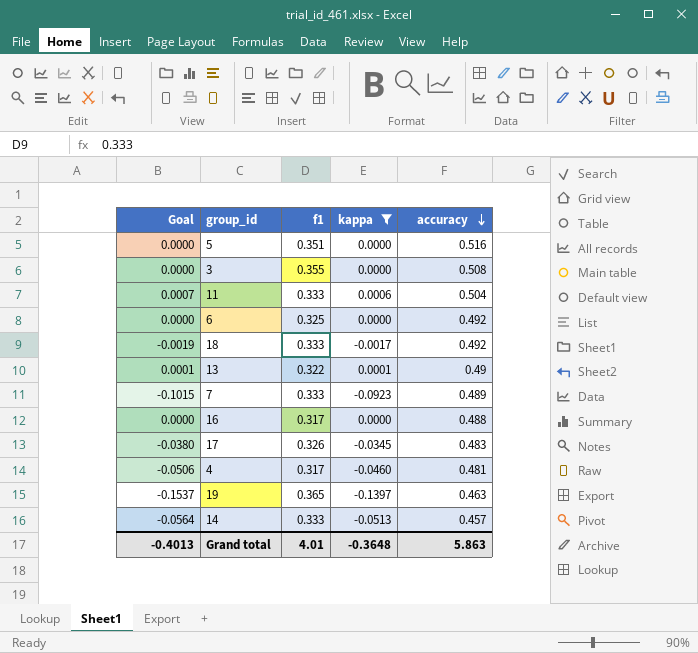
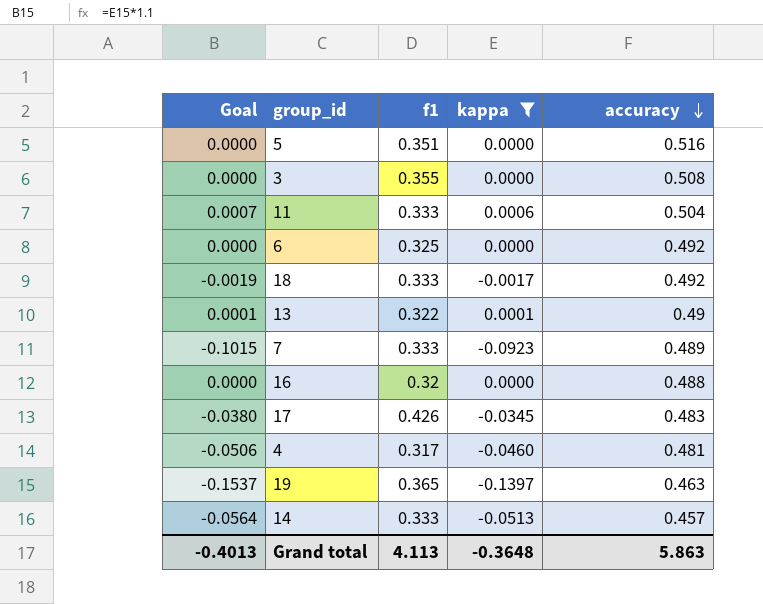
16 | f1: 0.317 -> 0.32
17 | f1: 0.326 -> 0.426
Grand total | f1: 4.01 -> 4.113

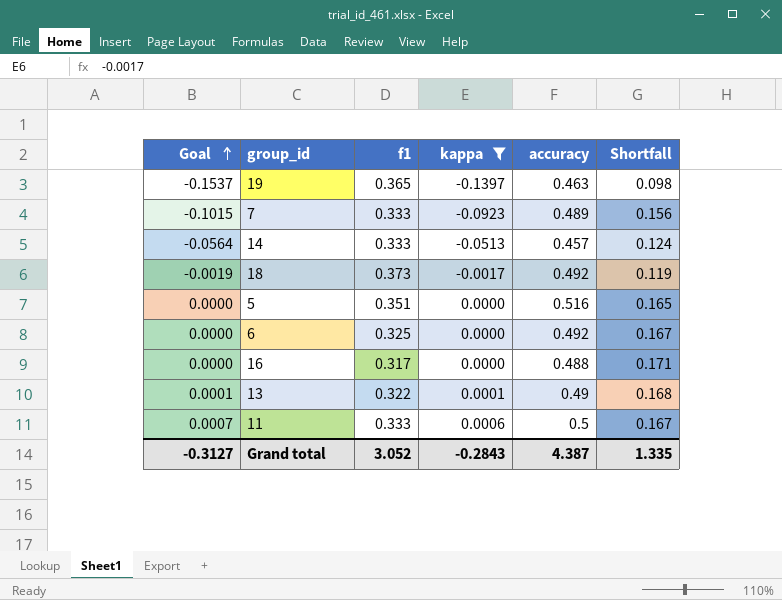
row order: accuracy descending -> Goal ascending
column Shortfall | formula: none -> [accuracy] - [f1]
row 3: 0.0000 | 0.355 | 0.0000 | 0.508 -> none
row 17: -0.0380 | 0.426 | -0.0345 | 0.483 -> none
row 4: -0.0506 | 0.317 | -0.0460 | 0.481 -> none
18 | f1: 0.333 -> 0.373
16 | f1: 0.32 -> 0.317
11 | accuracy: 0.504 -> 0.5
Grand total | Goal: -0.4013 -> -0.3127
Grand total | f1: 4.113 -> 3.052
Grand total | kappa: -0.3648 -> -0.2843
Grand total | accuracy: 5.863 -> 4.387

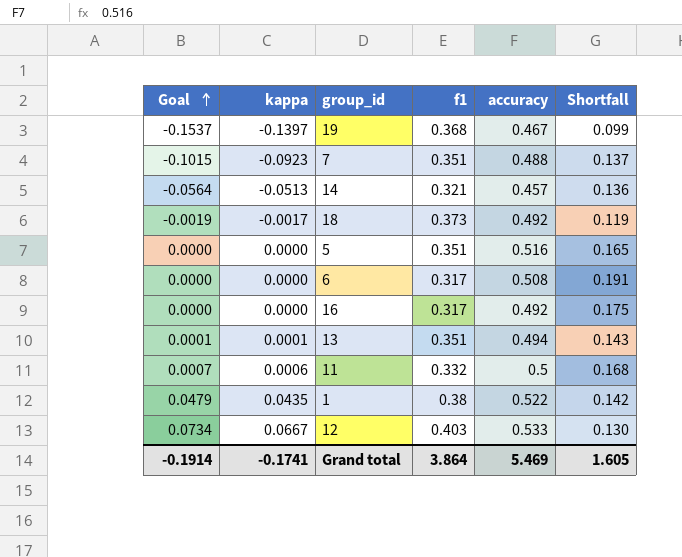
filter: kappa <= 0.0006 -> none
column kappa | position: 4 -> 2
19 | f1: 0.365 -> 0.368
19 | accuracy: 0.463 -> 0.467
19 | Shortfall: 0.098 -> 0.099
7 | f1: 0.333 -> 0.351
7 | accuracy: 0.489 -> 0.488
7 | Shortfall: 0.156 -> 0.137
14 | f1: 0.333 -> 0.321
14 | Shortfall: 0.124 -> 0.136
6 | f1: 0.325 -> 0.317
6 | accuracy: 0.492 -> 0.508
6 | Shortfall: 0.167 -> 0.191
16 | accuracy: 0.488 -> 0.492
16 | Shortfall: 0.171 -> 0.175
13 | f1: 0.322 -> 0.351
13 | accuracy: 0.49 -> 0.494
13 | Shortfall: 0.168 -> 0.143
11 | f1: 0.333 -> 0.332
11 | Shortfall: 0.167 -> 0.168
Grand total | Goal: -0.3127 -> -0.1914
Grand total | kappa: -0.2843 -> -0.1741
Grand total | f1: 3.052 -> 3.864
Grand total | accuracy: 4.387 -> 5.469
Grand total | Shortfall: 1.335 -> 1.605

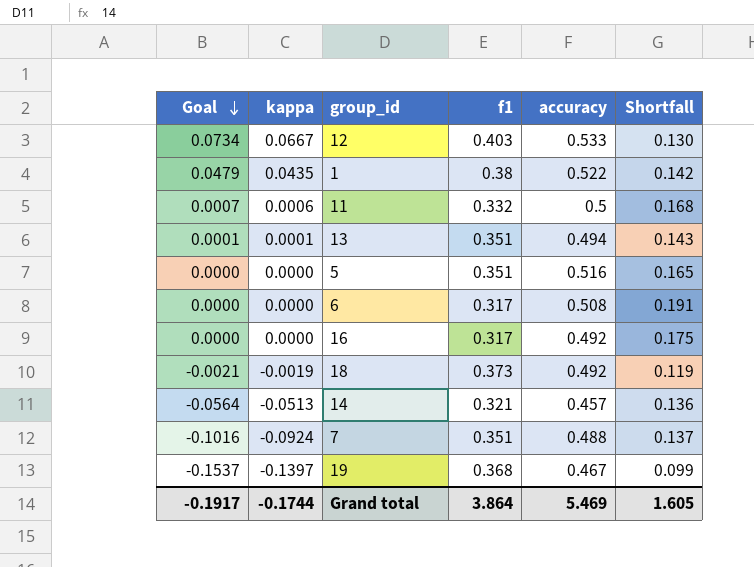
row order: Goal ascending -> Goal descending
18 | Goal: -0.0019 -> -0.0021
18 | kappa: -0.0017 -> -0.0019
7 | Goal: -0.1015 -> -0.1016
7 | kappa: -0.0923 -> -0.0924
Grand total | Goal: -0.1914 -> -0.1917
Grand total | kappa: -0.1741 -> -0.1744

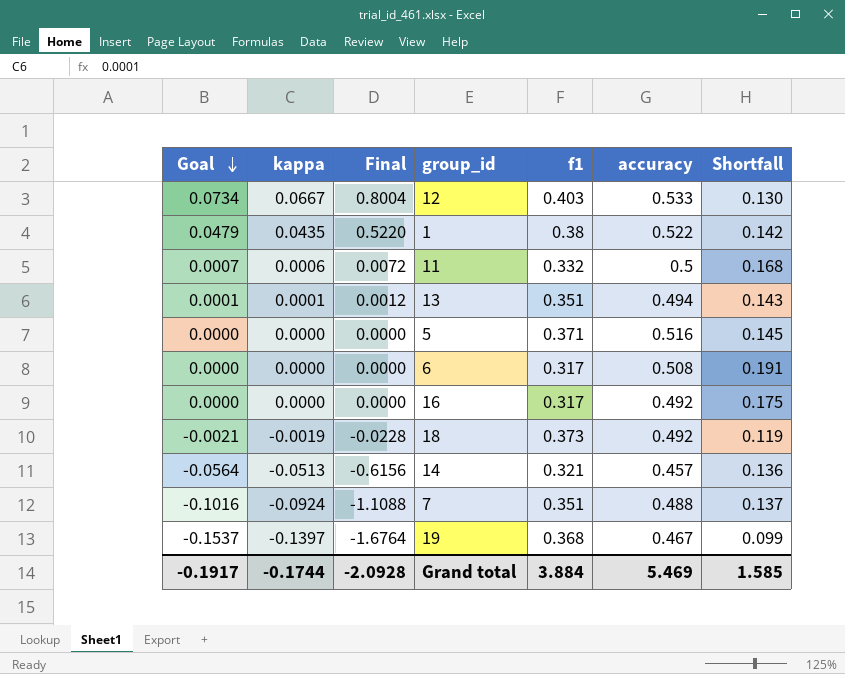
column Final | formula: none -> [kappa] * 12
5 | f1: 0.351 -> 0.371
5 | Shortfall: 0.165 -> 0.145
Grand total | f1: 3.864 -> 3.884
Grand total | Shortfall: 1.605 -> 1.585

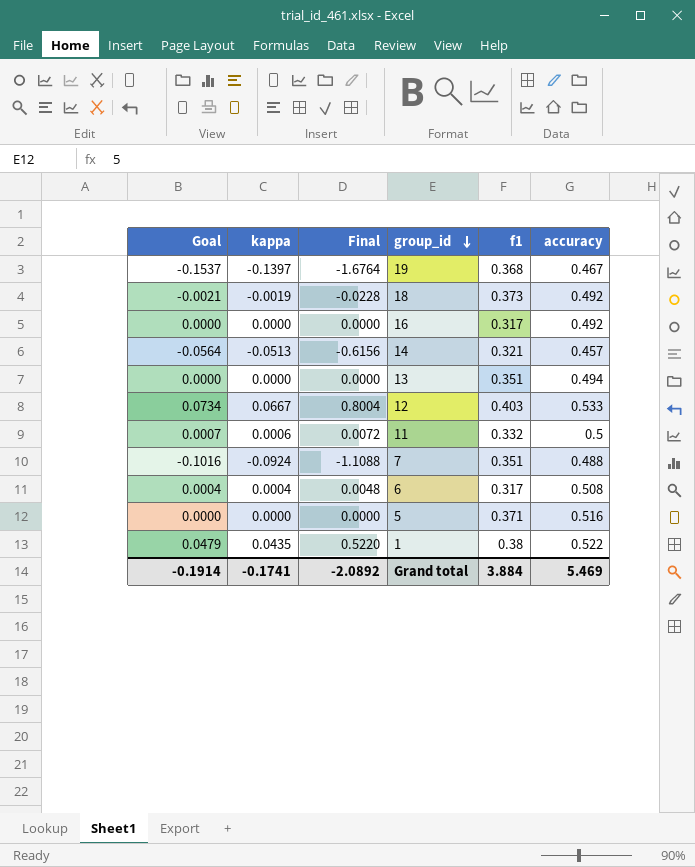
row order: Goal descending -> group_id descending
column Shortfall | formula: [accuracy] - [f1] -> none
13 | Goal: 0.0001 -> 0.0000
13 | kappa: 0.0001 -> 0.0000
13 | Final: 0.0012 -> 0.0000
6 | Goal: 0.0000 -> 0.0004
6 | kappa: 0.0000 -> 0.0004
6 | Final: 0.0000 -> 0.0048
Grand total | Goal: -0.1917 -> -0.1914
Grand total | kappa: -0.1744 -> -0.1741
Grand total | Final: -2.0928 -> -2.0892

